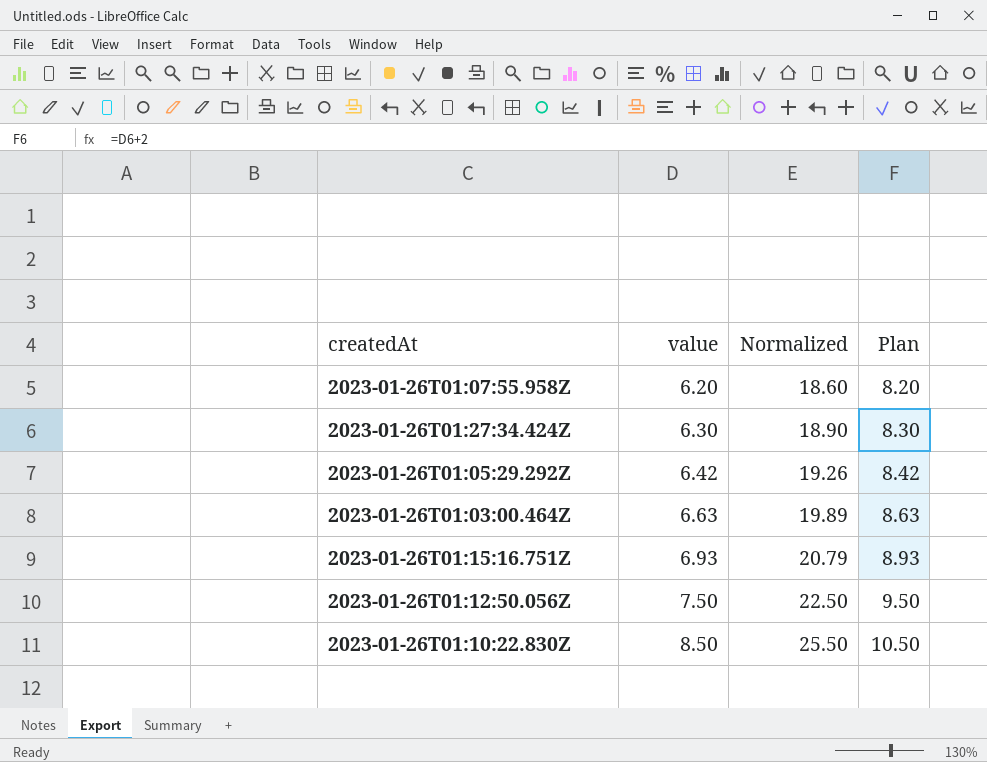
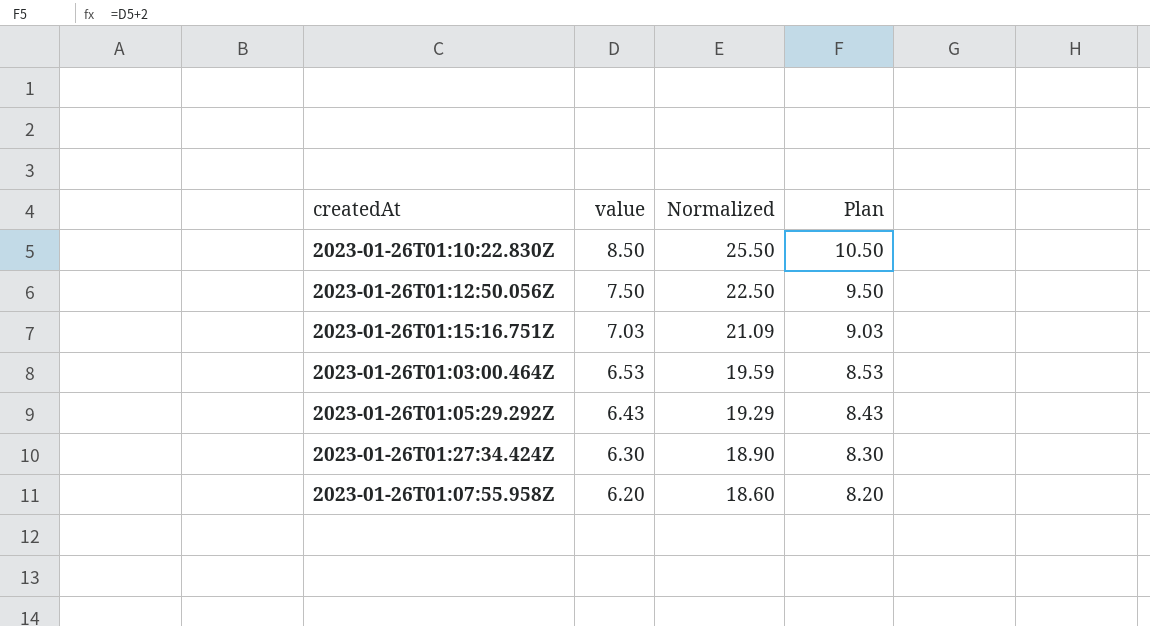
row order: value ascending -> value descending
2023-01-26T01:15:16.751Z | value: 6.93 -> 7.03
2023-01-26T01:15:16.751Z | Normalized: 20.79 -> 21.09
2023-01-26T01:15:16.751Z | Plan: 8.93 -> 9.03
2023-01-26T01:03:00.464Z | value: 6.63 -> 6.53
2023-01-26T01:03:00.464Z | Normalized: 19.89 -> 19.59
2023-01-26T01:03:00.464Z | Plan: 8.63 -> 8.53
2023-01-26T01:05:29.292Z | value: 6.42 -> 6.43
2023-01-26T01:05:29.292Z | Normalized: 19.26 -> 19.29
2023-01-26T01:05:29.292Z | Plan: 8.42 -> 8.43

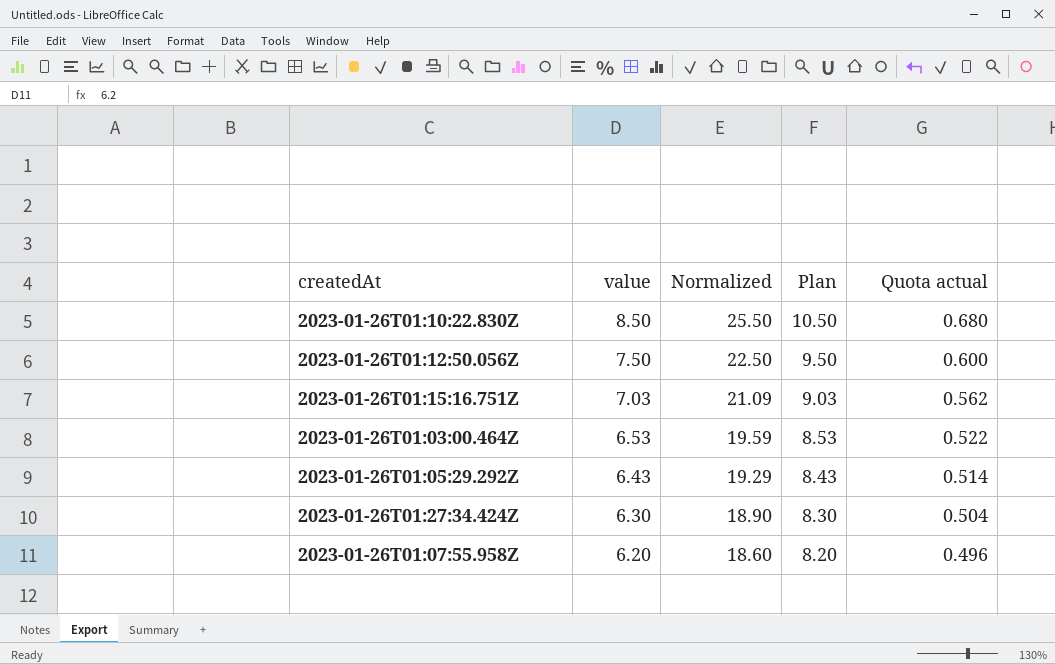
column Quota actual | formula: none -> [value] * 0.08

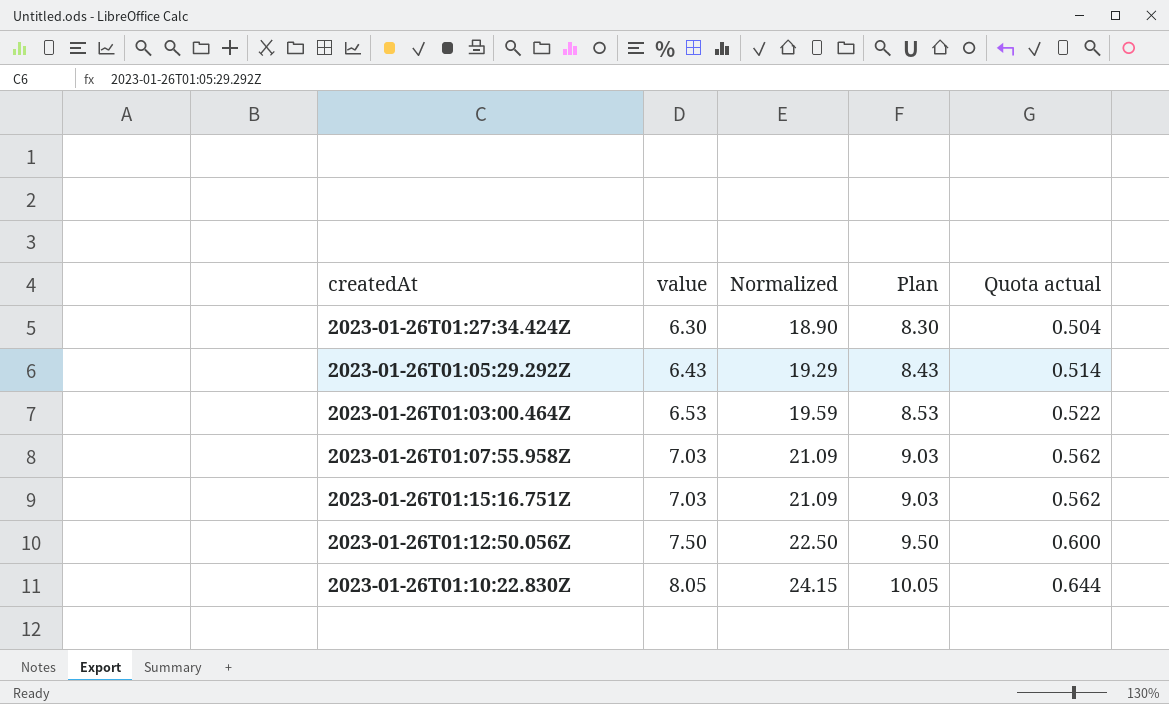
row order: value descending -> value ascending
2023-01-26T01:07:55.958Z | value: 6.20 -> 7.03
2023-01-26T01:07:55.958Z | Normalized: 18.60 -> 21.09
2023-01-26T01:07:55.958Z | Plan: 8.20 -> 9.03
2023-01-26T01:07:55.958Z | Quota actual: 0.496 -> 0.562
2023-01-26T01:10:22.830Z | value: 8.50 -> 8.05
2023-01-26T01:10:22.830Z | Normalized: 25.50 -> 24.15
2023-01-26T01:10:22.830Z | Plan: 10.50 -> 10.05
2023-01-26T01:10:22.830Z | Quota actual: 0.680 -> 0.644

